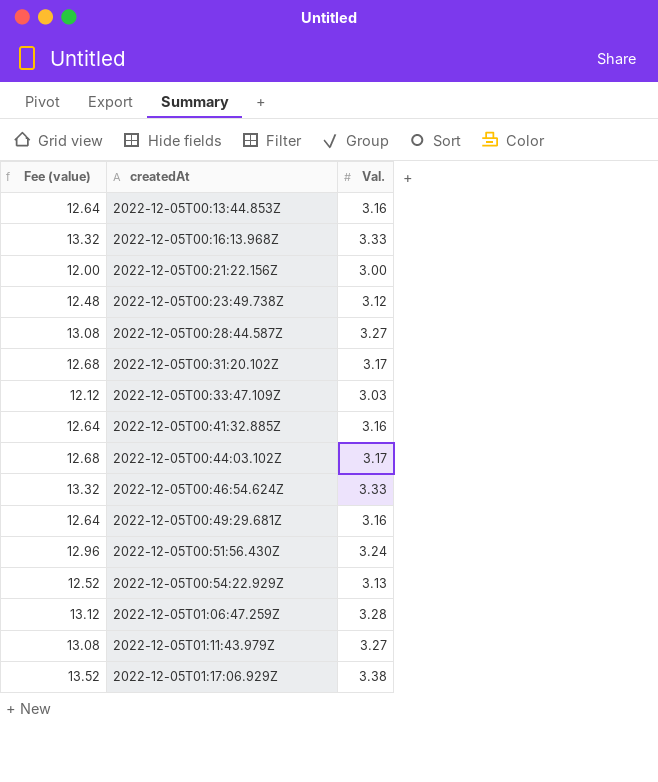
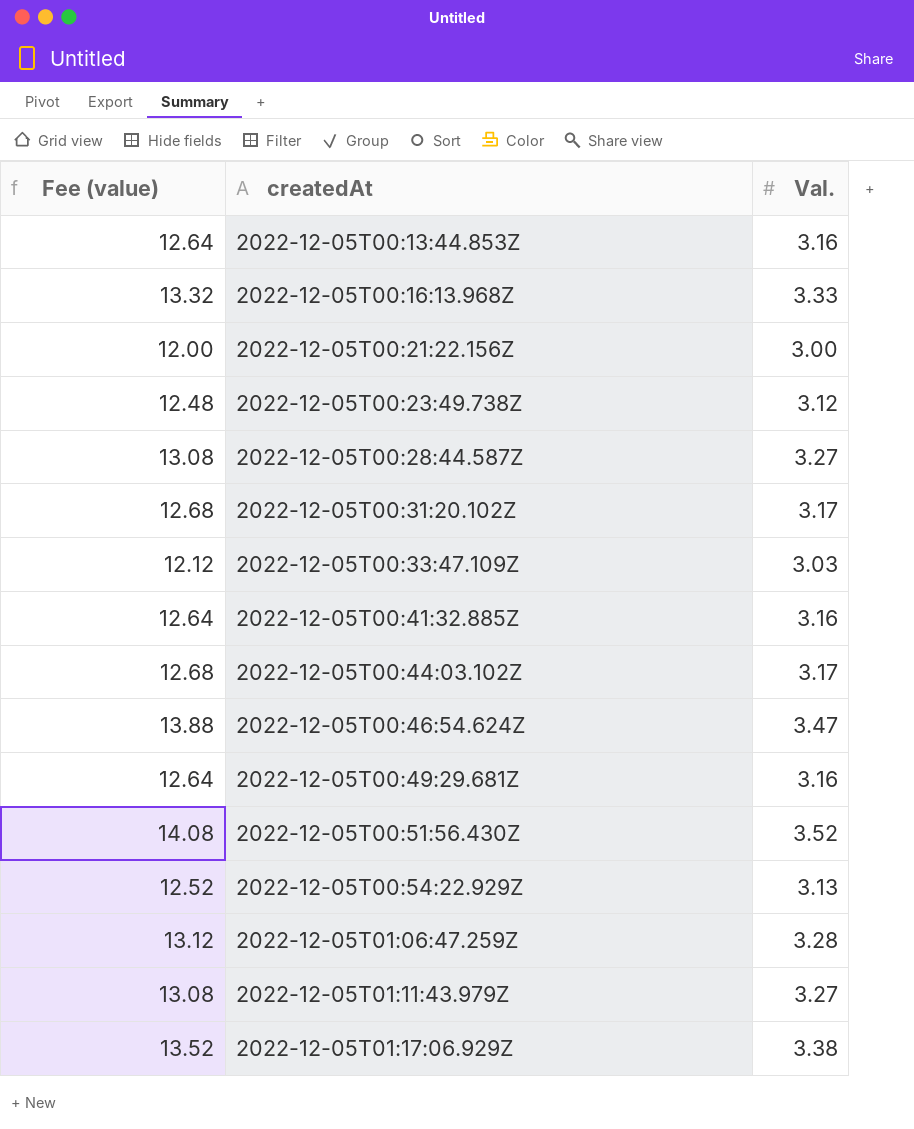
2022-12-05T00:46:54.624Z | Fee (value): 13.32 -> 13.88
2022-12-05T00:46:54.624Z | Val.: 3.33 -> 3.47
2022-12-05T00:51:56.430Z | Fee (value): 12.96 -> 14.08
2022-12-05T00:51:56.430Z | Val.: 3.24 -> 3.52

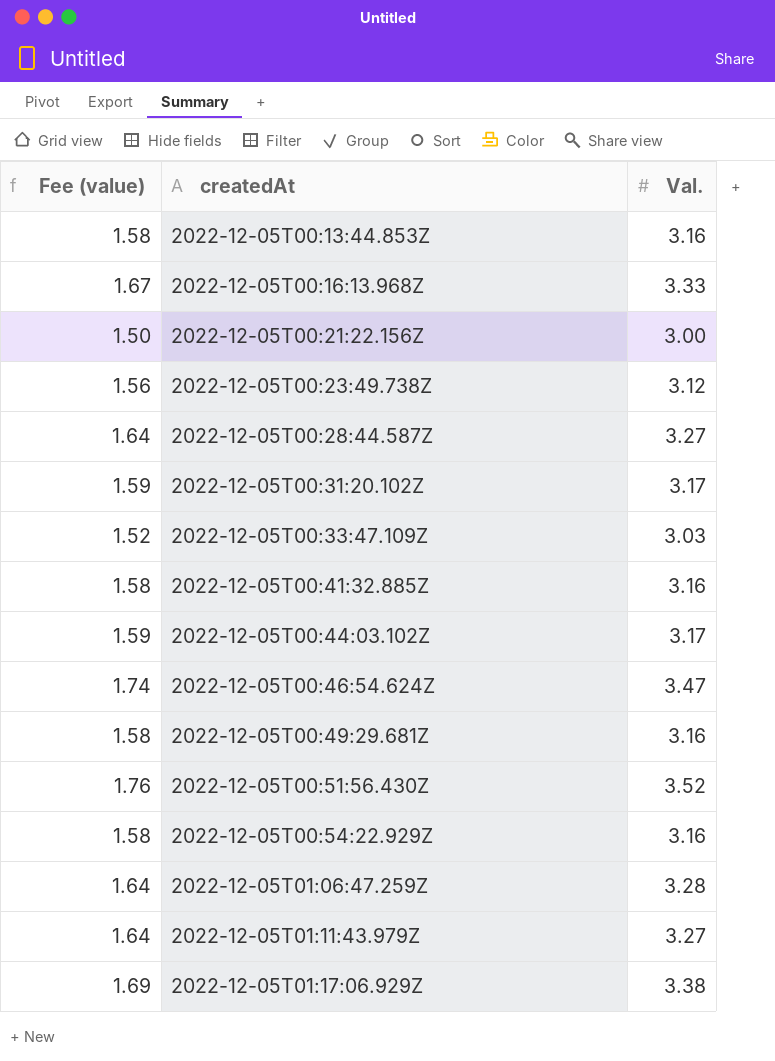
column Fee (value) | formula: [Val.] * 4 -> [Val.] * 0.5
2022-12-05T00:54:22.929Z | Val.: 3.13 -> 3.16

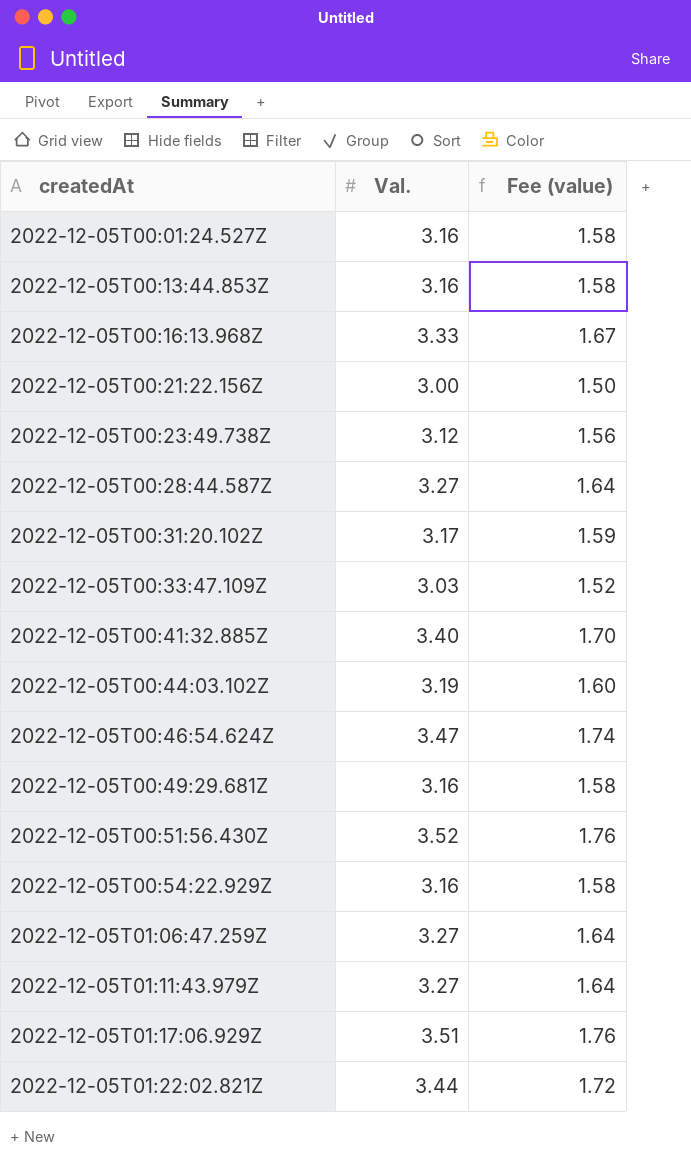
column Fee (value) | position: 1 -> 3
row 2022-12-05T00:01:24.527Z: none -> 3.16 | 1.58
2022-12-05T00:41:32.885Z | Val.: 3.16 -> 3.40
2022-12-05T00:41:32.885Z | Fee (value): 1.58 -> 1.70
2022-12-05T00:44:03.102Z | Val.: 3.17 -> 3.19
2022-12-05T00:44:03.102Z | Fee (value): 1.59 -> 1.60
2022-12-05T01:06:47.259Z | Val.: 3.28 -> 3.27
2022-12-05T01:17:06.929Z | Val.: 3.38 -> 3.51
2022-12-05T01:17:06.929Z | Fee (value): 1.69 -> 1.76
row 2022-12-05T01:22:02.821Z: none -> 3.44 | 1.72

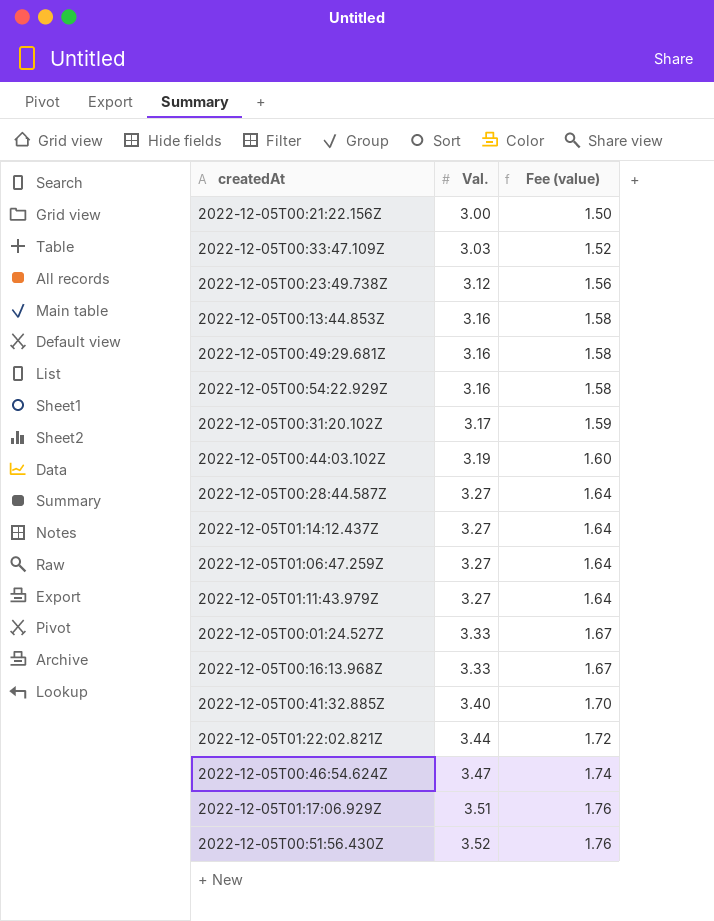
row order: createdAt ascending -> Val. ascending
row 2022-12-05T01:14:12.437Z: none -> 3.27 | 1.64
2022-12-05T00:01:24.527Z | Val.: 3.16 -> 3.33
2022-12-05T00:01:24.527Z | Fee (value): 1.58 -> 1.67

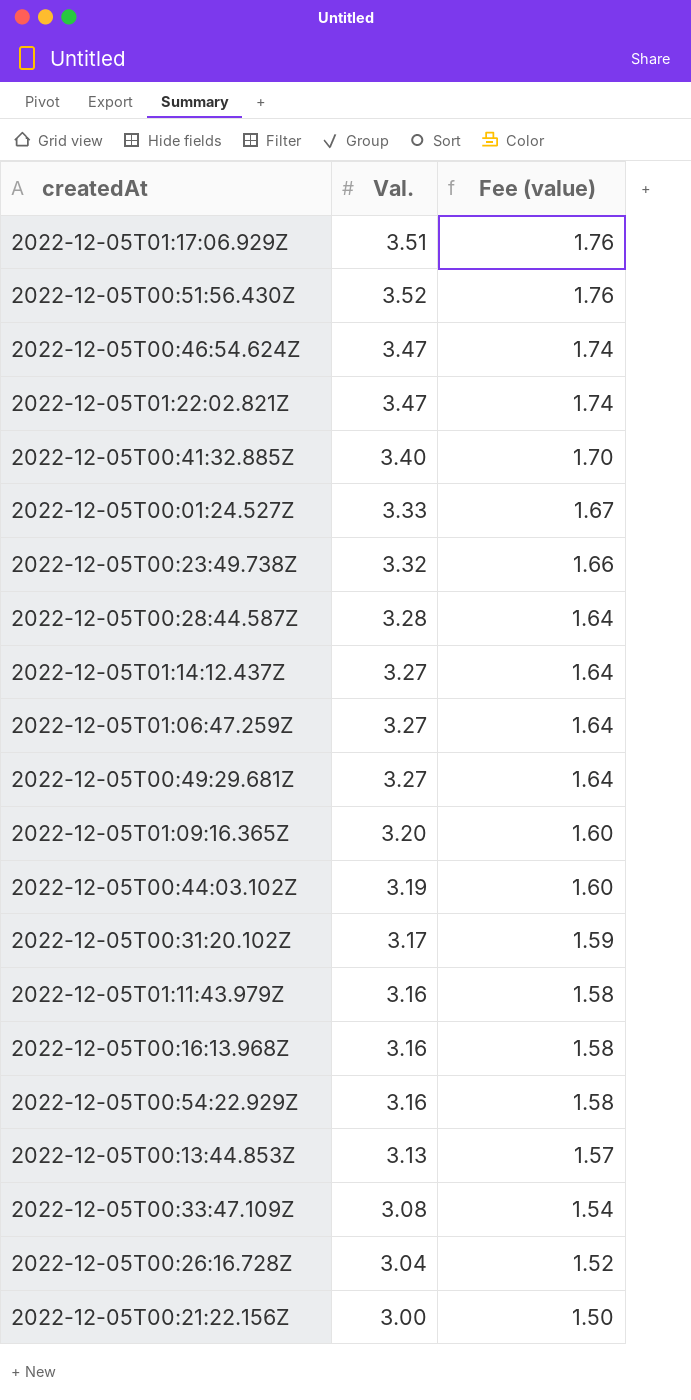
row order: Val. ascending -> Fee (value) descending
2022-12-05T01:22:02.821Z | Val.: 3.44 -> 3.47
2022-12-05T01:22:02.821Z | Fee (value): 1.72 -> 1.74
2022-12-05T00:23:49.738Z | Val.: 3.12 -> 3.32
2022-12-05T00:23:49.738Z | Fee (value): 1.56 -> 1.66
2022-12-05T00:28:44.587Z | Val.: 3.27 -> 3.28
2022-12-05T00:49:29.681Z | Val.: 3.16 -> 3.27
2022-12-05T00:49:29.681Z | Fee (value): 1.58 -> 1.64
row 2022-12-05T01:09:16.365Z: none -> 3.20 | 1.60
2022-12-05T01:11:43.979Z | Val.: 3.27 -> 3.16
2022-12-05T01:11:43.979Z | Fee (value): 1.64 -> 1.58
2022-12-05T00:16:13.968Z | Val.: 3.33 -> 3.16
2022-12-05T00:16:13.968Z | Fee (value): 1.67 -> 1.58
2022-12-05T00:13:44.853Z | Val.: 3.16 -> 3.13
2022-12-05T00:13:44.853Z | Fee (value): 1.58 -> 1.57
2022-12-05T00:33:47.109Z | Val.: 3.03 -> 3.08
2022-12-05T00:33:47.109Z | Fee (value): 1.52 -> 1.54
row 2022-12-05T00:26:16.728Z: none -> 3.04 | 1.52

